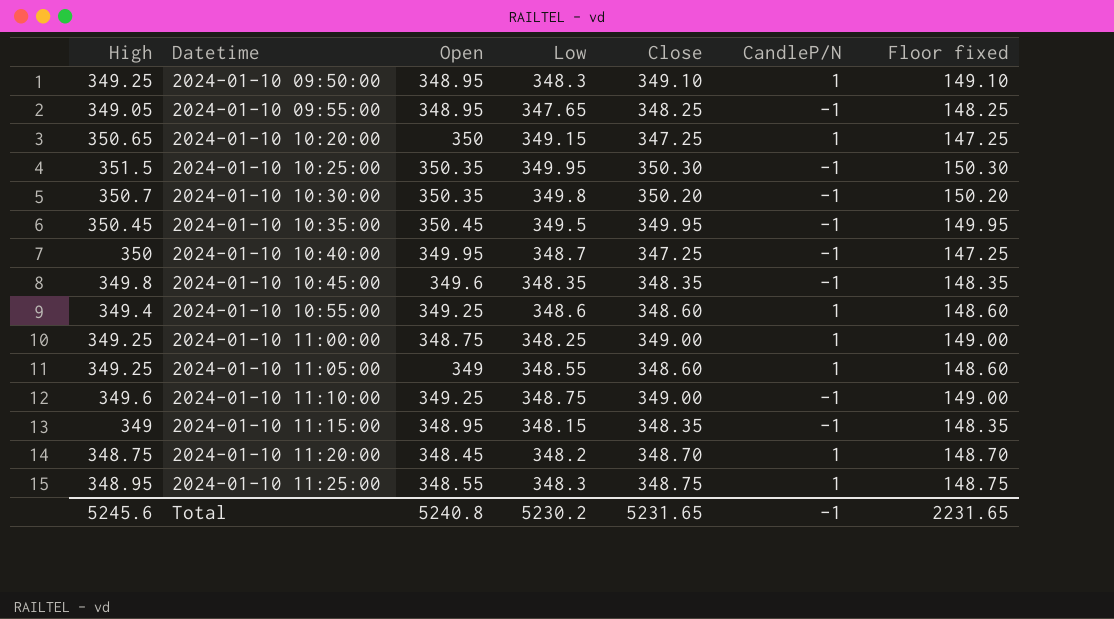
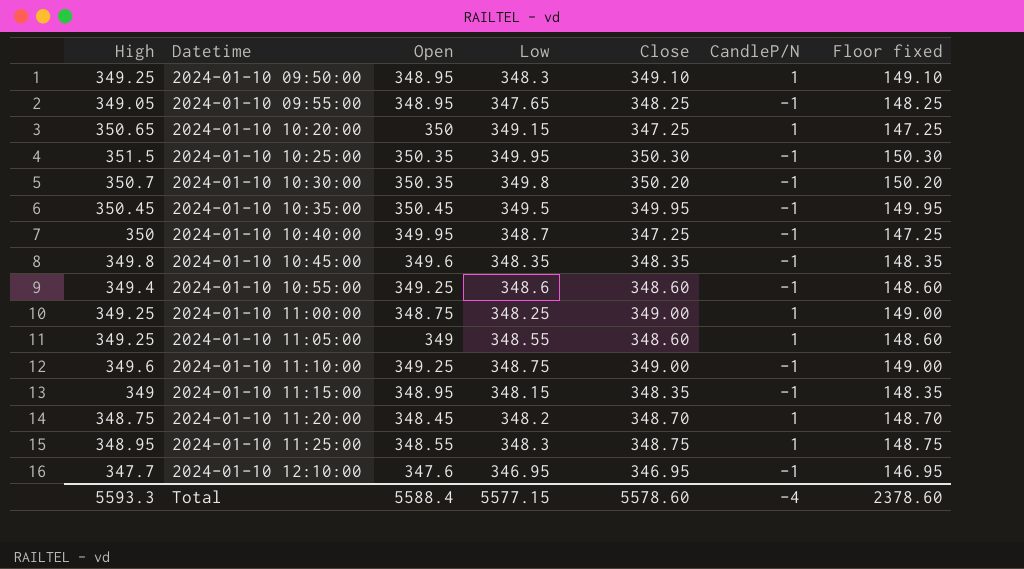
2024-01-10 10:55:00 | CandleP/N: 1 -> -1
row 2024-01-10 12:10:00: none -> 347.7 | 347.6 | 346.95 | 346.95 | -1 | 146.95
Total | High: 5245.6 -> 5593.3
Total | Open: 5240.8 -> 5588.4
Total | Low: 5230.2 -> 5577.15
Total | Close: 5231.65 -> 5578.60
Total | CandleP/N: -1 -> -4
Total | Floor fixed: 2231.65 -> 2378.60

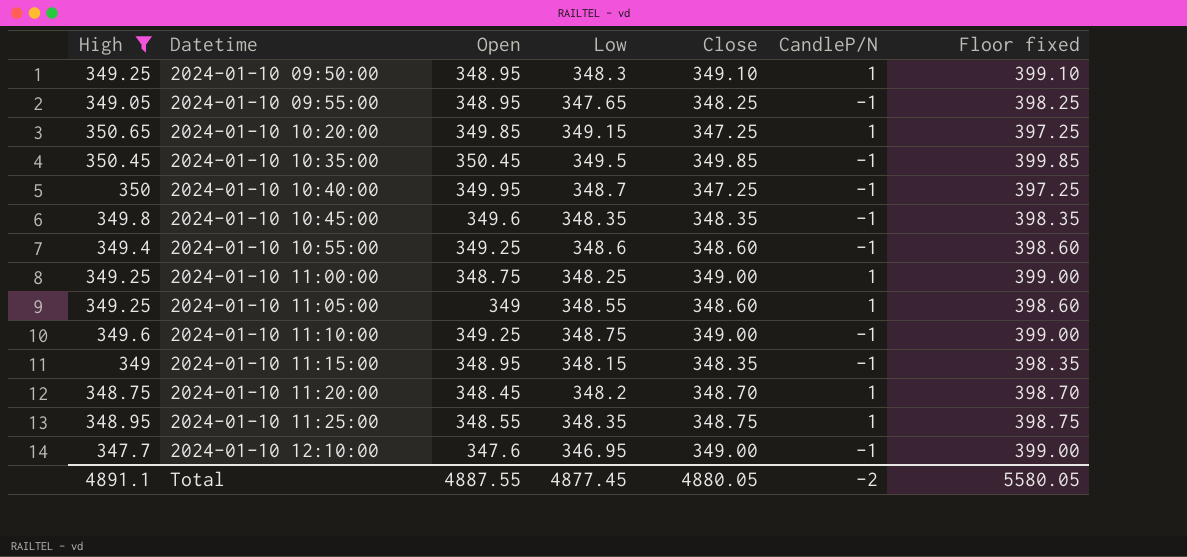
filter: none -> High <= 350.65
column Floor fixed | formula: [Close] - 200 -> [Close] + 50
2024-01-10 10:20:00 | Open: 350 -> 349.85
2024-01-10 10:35:00 | Close: 349.95 -> 349.85
2024-01-10 11:25:00 | Low: 348.3 -> 348.35
2024-01-10 12:10:00 | Close: 346.95 -> 349.00
Total | High: 5593.3 -> 4891.1
Total | Open: 5588.4 -> 4887.55
Total | Low: 5577.15 -> 4877.45
Total | Close: 5578.60 -> 4880.05
Total | CandleP/N: -4 -> -2
Total | Floor fixed: 2378.60 -> 5580.05

